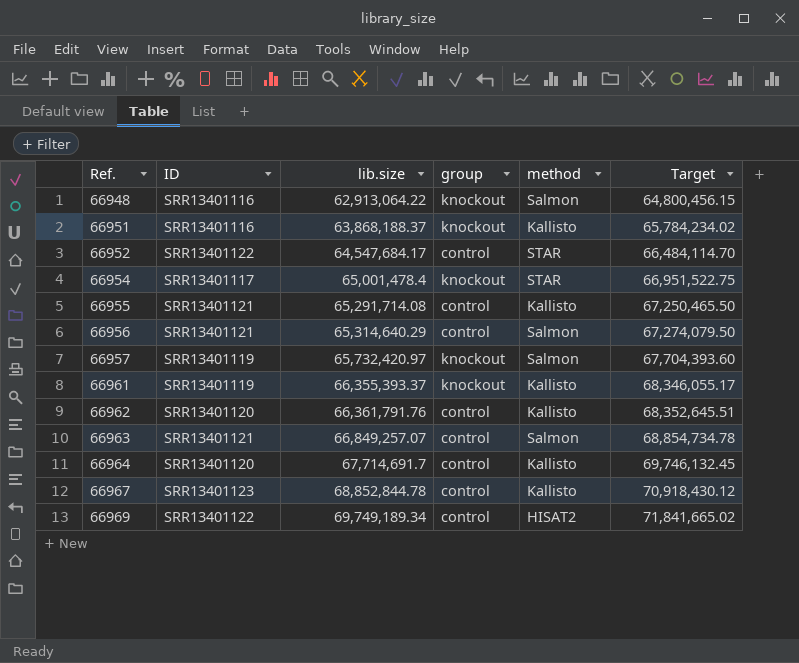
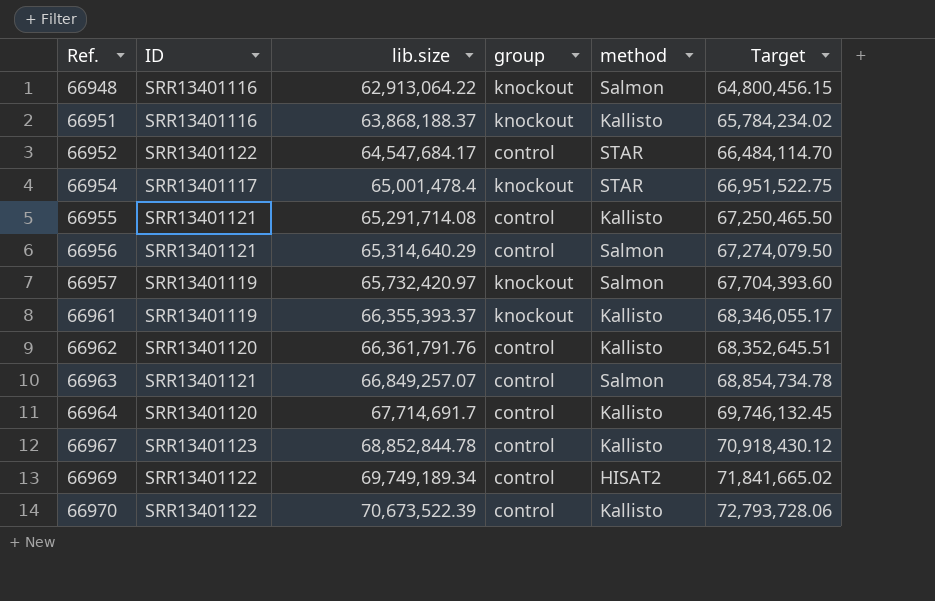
row 66970: none -> SRR13401122 | 70,673,522.39 | control | Kallisto | 72,793,728.06

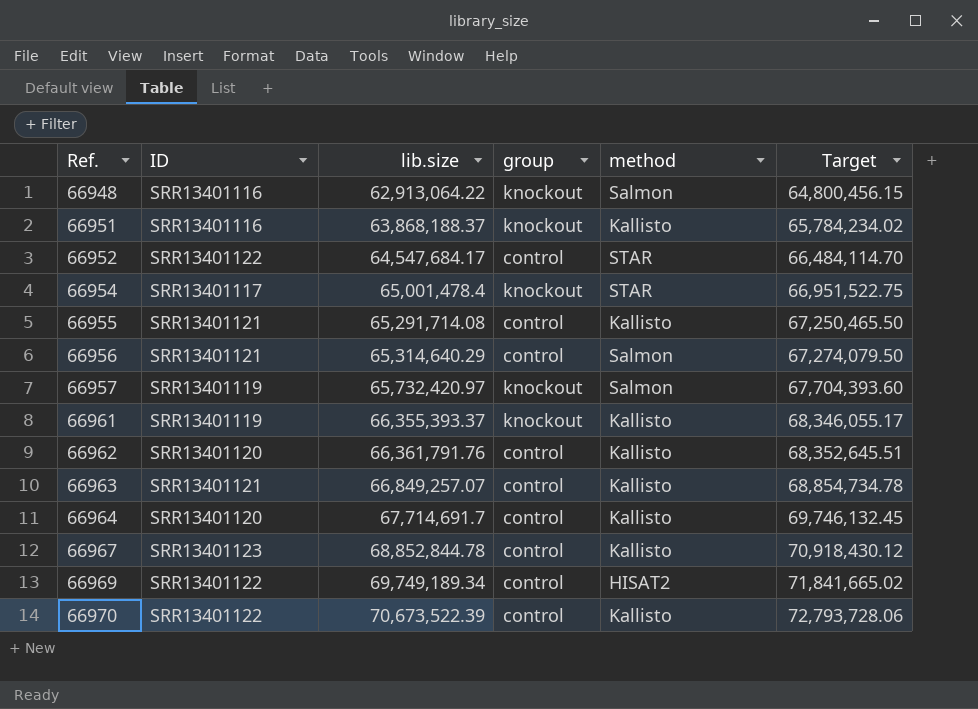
66963 | method: Salmon -> Kallisto

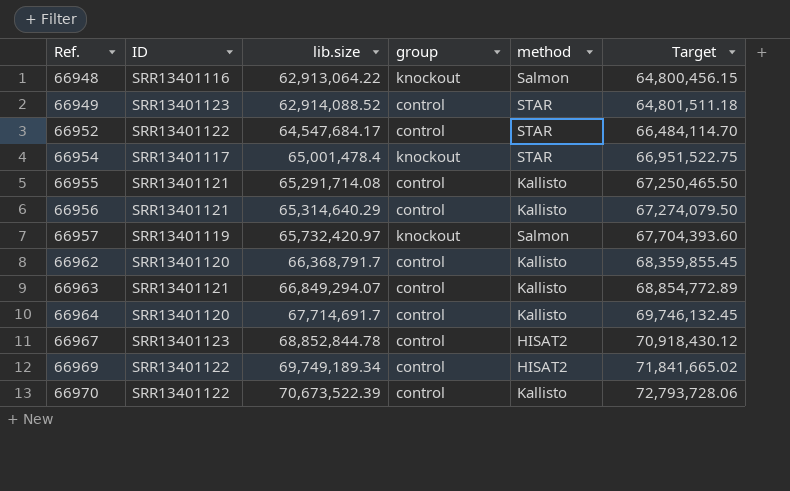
row 66951: SRR13401116 | 63,868,188.37 | knockout | Kallisto | 65,784,234.02 -> none
row 66961: SRR13401119 | 66,355,393.37 | knockout | Kallisto | 68,346,055.17 -> none
row 66949: none -> SRR13401123 | 62,914,088.52 | control | STAR | 64,801,511.18
66956 | method: Salmon -> Kallisto
66962 | lib.size: 66,361,791.76 -> 66,368,791.7
66962 | Target: 68,352,645.51 -> 68,359,855.45
66963 | lib.size: 66,849,257.07 -> 66,849,294.07
66963 | Target: 68,854,734.78 -> 68,854,772.89
66967 | method: Kallisto -> HISAT2

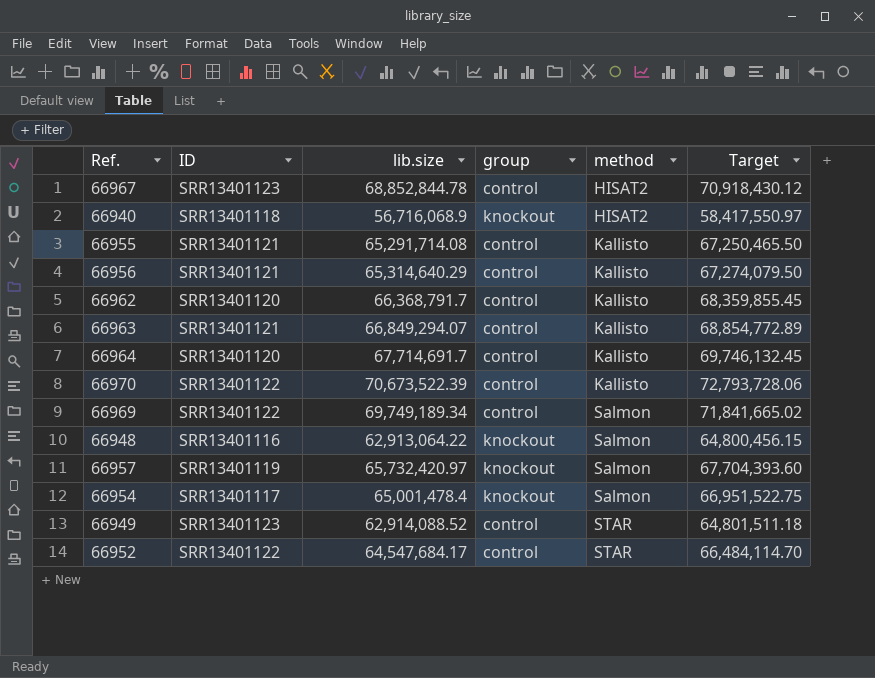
row order: Ref. ascending -> method ascending
row 66940: none -> SRR13401118 | 56,716,068.9 | knockout | HISAT2 | 58,417,550.97
66969 | method: HISAT2 -> Salmon
66954 | method: STAR -> Salmon

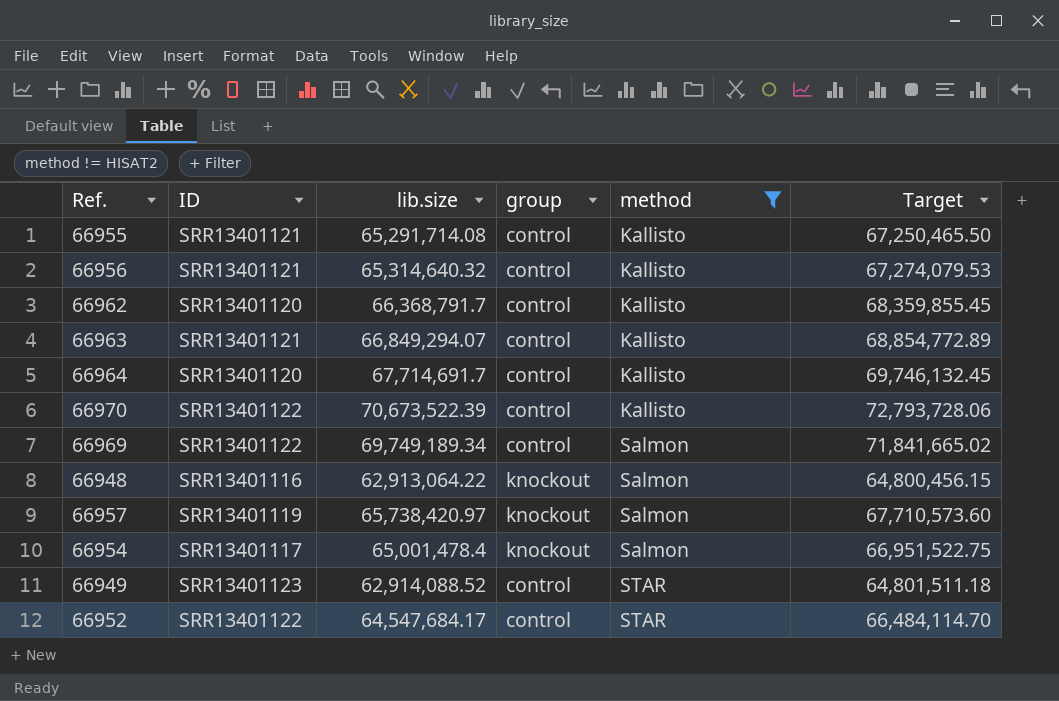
filter: none -> method != HISAT2
66956 | lib.size: 65,314,640.29 -> 65,314,640.32
66956 | Target: 67,274,079.50 -> 67,274,079.53
66957 | lib.size: 65,732,420.97 -> 65,738,420.97
66957 | Target: 67,704,393.60 -> 67,710,573.60

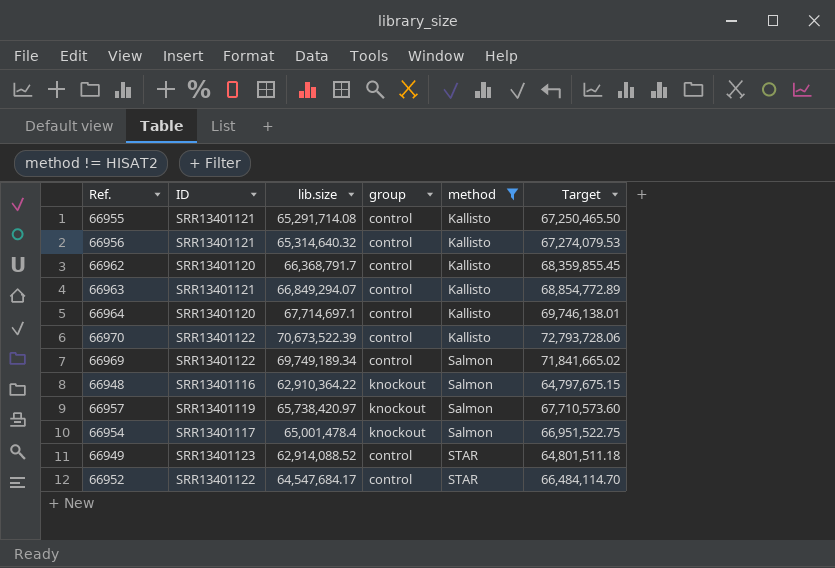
66964 | lib.size: 67,714,691.7 -> 67,714,697.1
66964 | Target: 69,746,132.45 -> 69,746,138.01
66948 | lib.size: 62,913,064.22 -> 62,910,364.22
66948 | Target: 64,800,456.15 -> 64,797,675.15

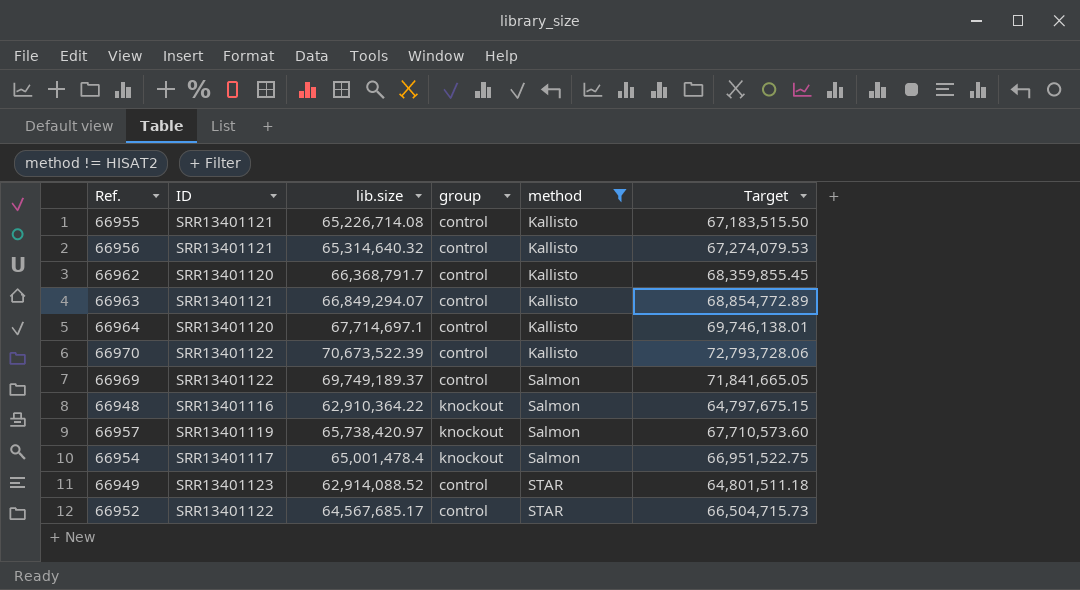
66955 | lib.size: 65,291,714.08 -> 65,226,714.08
66955 | Target: 67,250,465.50 -> 67,183,515.50
66969 | lib.size: 69,749,189.34 -> 69,749,189.37
66969 | Target: 71,841,665.02 -> 71,841,665.05
66952 | lib.size: 64,547,684.17 -> 64,567,685.17
66952 | Target: 66,484,114.70 -> 66,504,715.73

